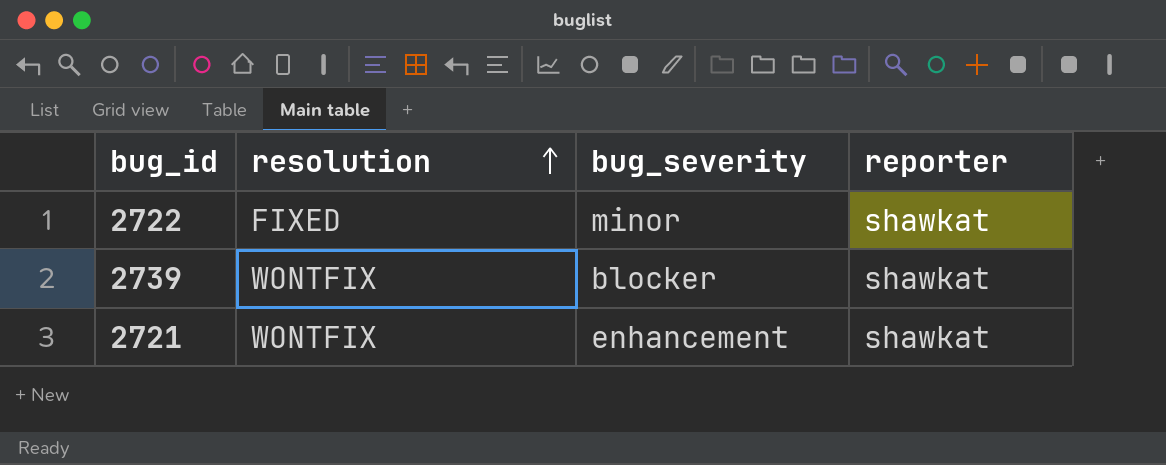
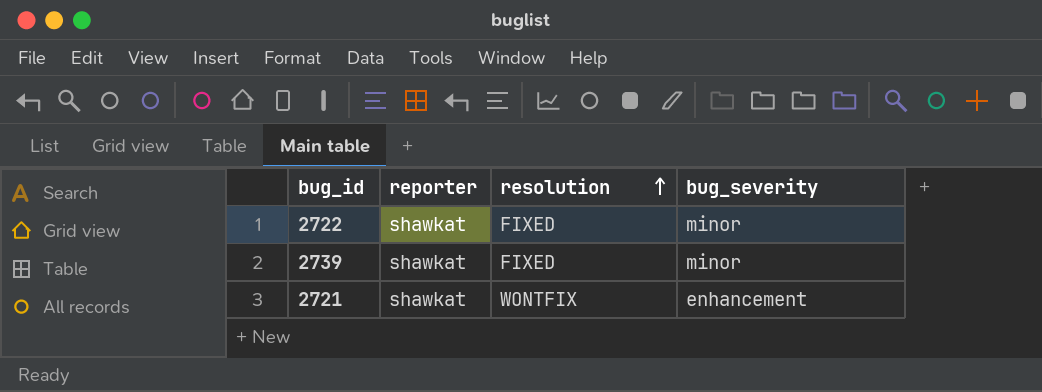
column reporter | position: 4 -> 2
2739 | resolution: WONTFIX -> FIXED
2739 | bug_severity: blocker -> minor

